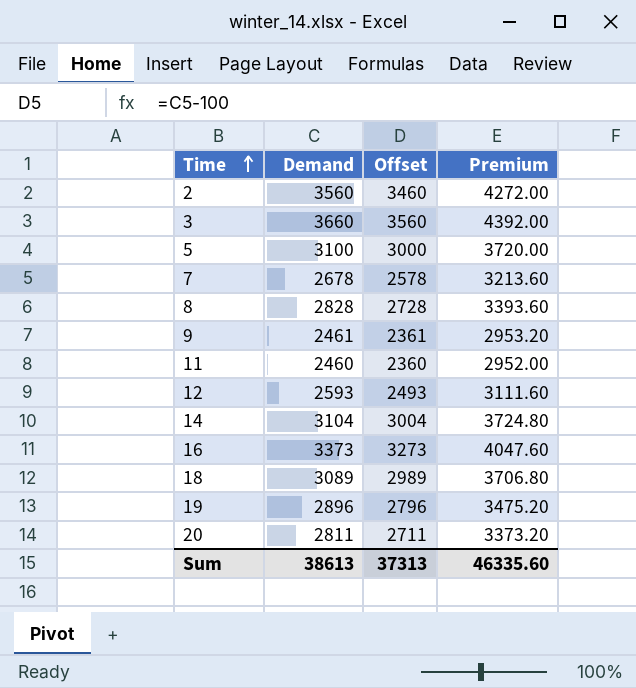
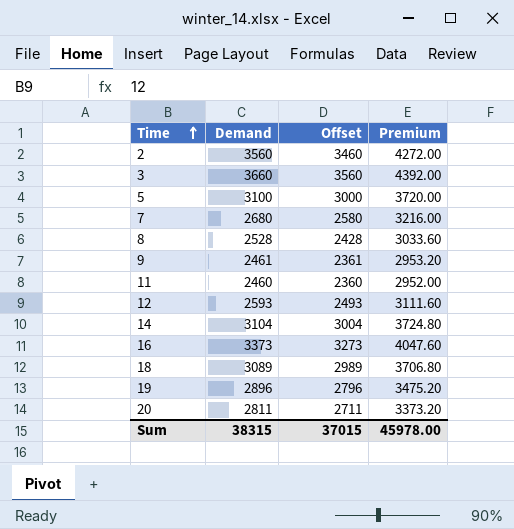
7 | Demand: 2678 -> 2680
7 | Offset: 2578 -> 2580
7 | Premium: 3213.60 -> 3216.00
8 | Demand: 2828 -> 2528
8 | Offset: 2728 -> 2428
8 | Premium: 3393.60 -> 3033.60
Sum | Demand: 38613 -> 38315
Sum | Offset: 37313 -> 37015
Sum | Premium: 46335.60 -> 45978.00

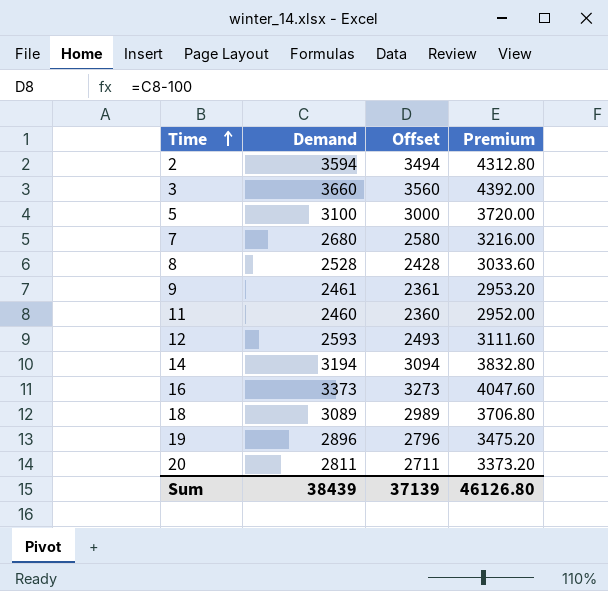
2 | Demand: 3560 -> 3594
2 | Offset: 3460 -> 3494
2 | Premium: 4272.00 -> 4312.80
14 | Demand: 3104 -> 3194
14 | Offset: 3004 -> 3094
14 | Premium: 3724.80 -> 3832.80
Sum | Demand: 38315 -> 38439
Sum | Offset: 37015 -> 37139
Sum | Premium: 45978.00 -> 46126.80

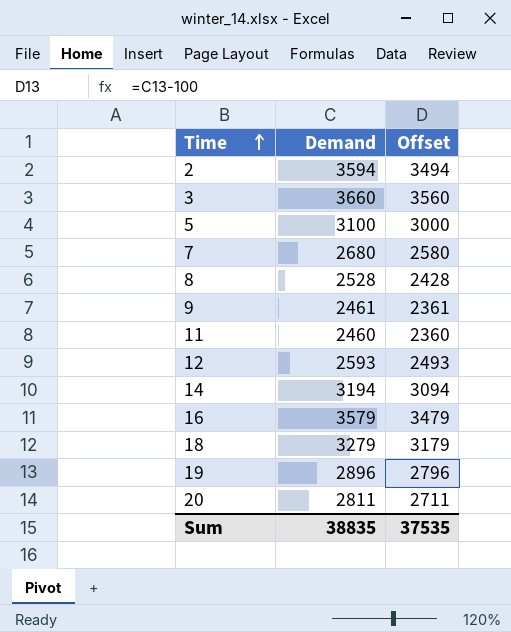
column Premium | formula: [Demand] * 1.2 -> none
16 | Demand: 3373 -> 3579
16 | Offset: 3273 -> 3479
18 | Demand: 3089 -> 3279
18 | Offset: 2989 -> 3179
Sum | Demand: 38439 -> 38835
Sum | Offset: 37139 -> 37535

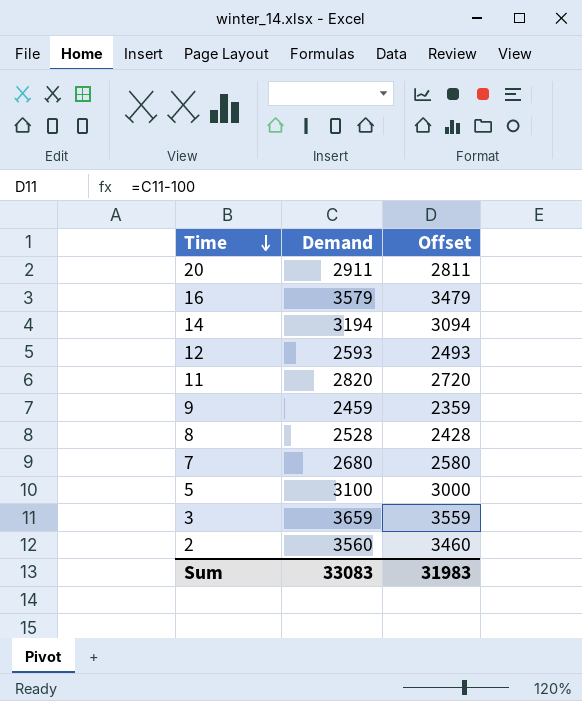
row order: Time ascending -> Time descending
row 18: 3279 | 3179 -> none
row 19: 2896 | 2796 -> none
20 | Demand: 2811 -> 2911
20 | Offset: 2711 -> 2811
11 | Demand: 2460 -> 2820
11 | Offset: 2360 -> 2720
9 | Demand: 2461 -> 2459
9 | Offset: 2361 -> 2359
3 | Demand: 3660 -> 3659
3 | Offset: 3560 -> 3559
2 | Demand: 3594 -> 3560
2 | Offset: 3494 -> 3460
Sum | Demand: 38835 -> 33083
Sum | Offset: 37535 -> 31983

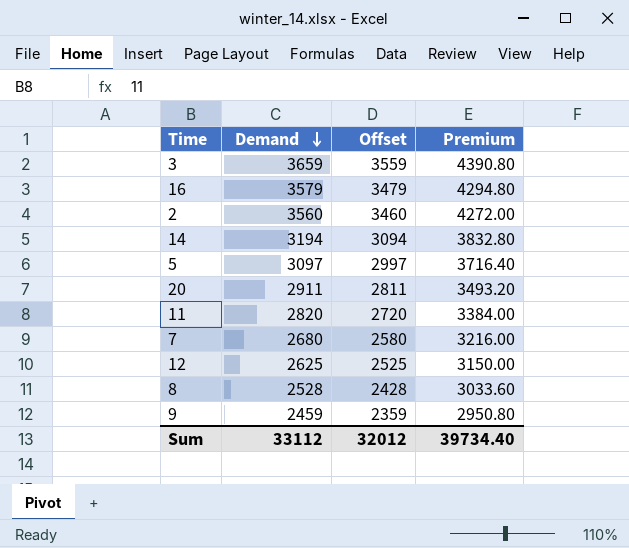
row order: Time descending -> Demand descending
column Premium | formula: none -> [Demand] * 1.2
5 | Demand: 3100 -> 3097
5 | Offset: 3000 -> 2997
12 | Demand: 2593 -> 2625
12 | Offset: 2493 -> 2525
Sum | Demand: 33083 -> 33112
Sum | Offset: 31983 -> 32012

